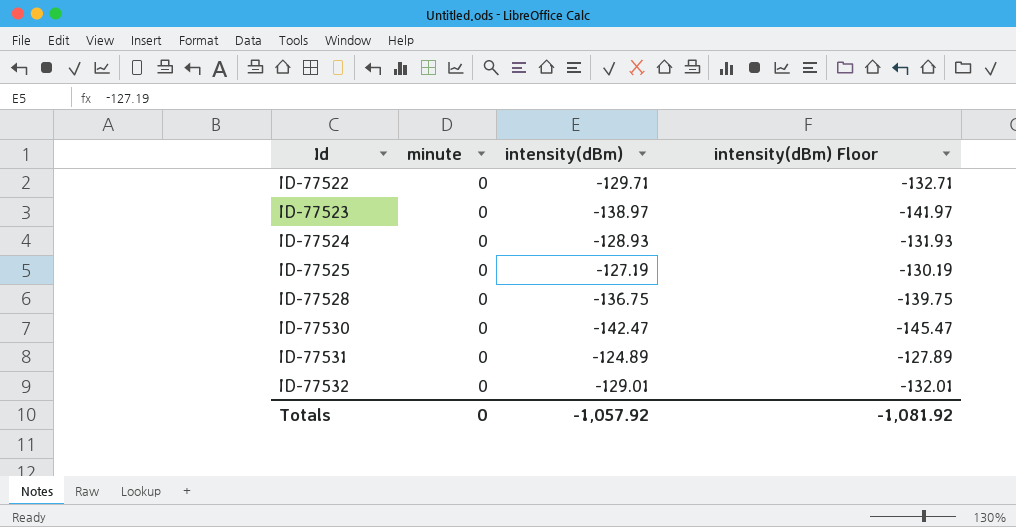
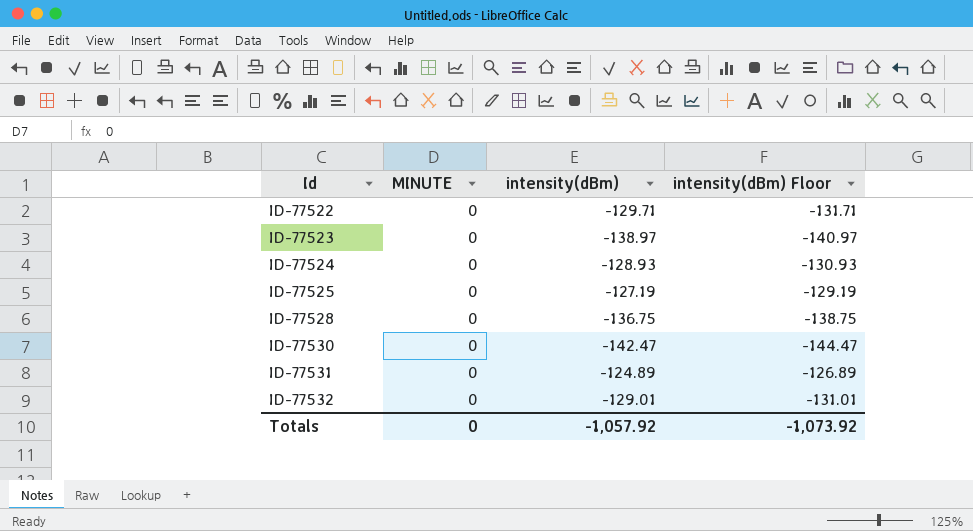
column name: minute -> MINUTE
column intensity(dBm) Floor | formula: [intensity(dBm)] - 3 -> [intensity(dBm)] - 2
Totals | intensity(dBm) Floor: -1,081.92 -> -1,073.92

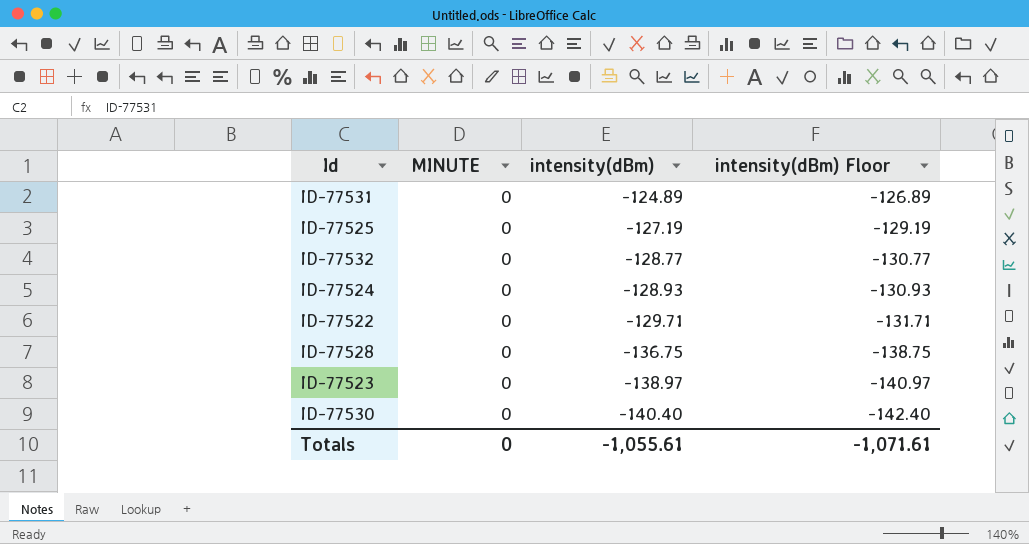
row order: Id ascending -> intensity(dBm) descending
ID-77532 | intensity(dBm): -129.01 -> -128.77
ID-77532 | intensity(dBm) Floor: -131.01 -> -130.77
ID-77530 | intensity(dBm): -142.47 -> -140.40
ID-77530 | intensity(dBm) Floor: -144.47 -> -142.40
Totals | intensity(dBm): -1,057.92 -> -1,055.61
Totals | intensity(dBm) Floor: -1,073.92 -> -1,071.61

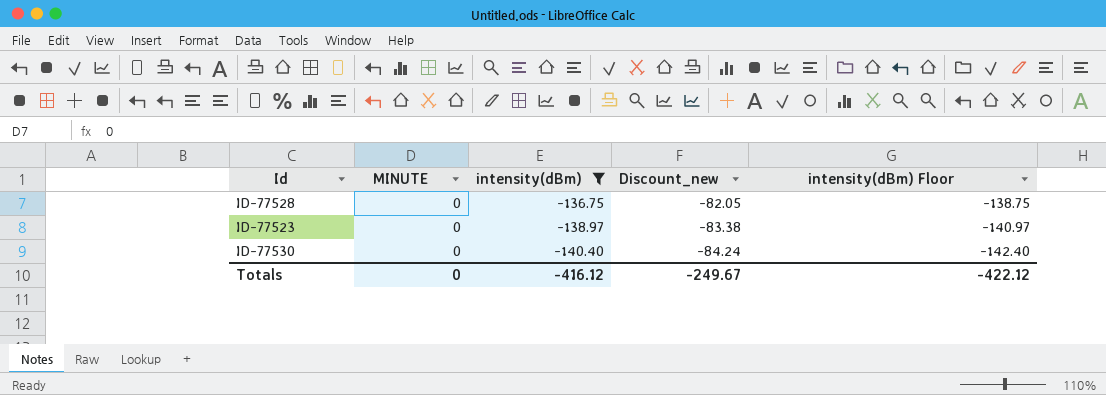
filter: none -> intensity(dBm) <= -136.75
column Discount_new | formula: none -> [intensity(dBm)] * 0.6
Totals | intensity(dBm): -1,055.61 -> -416.12
Totals | intensity(dBm) Floor: -1,071.61 -> -422.12

